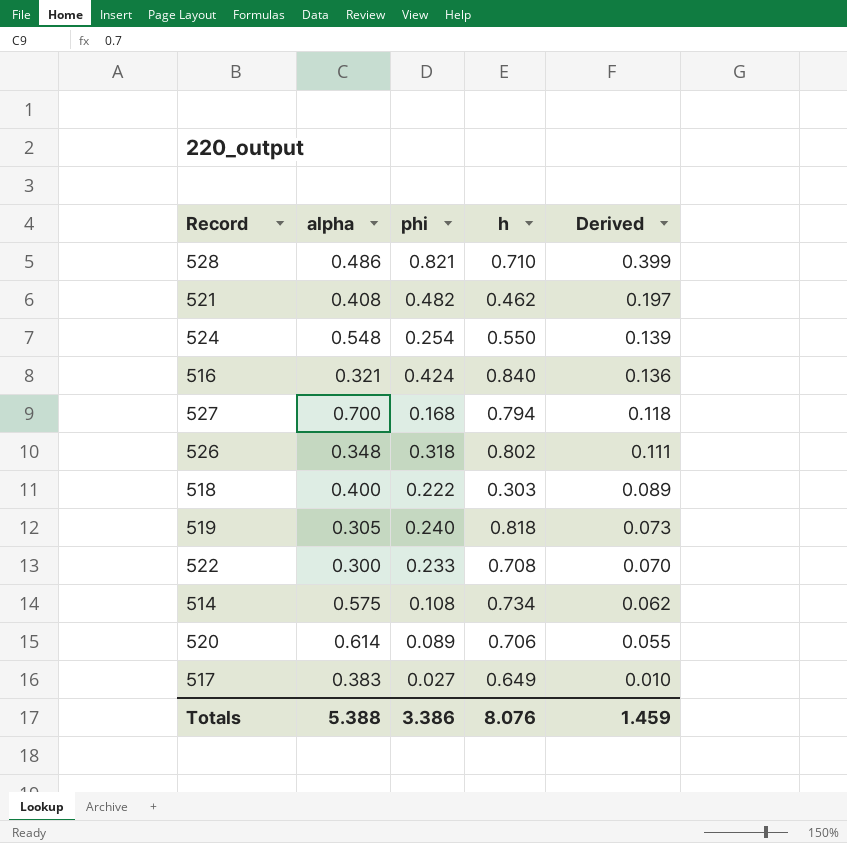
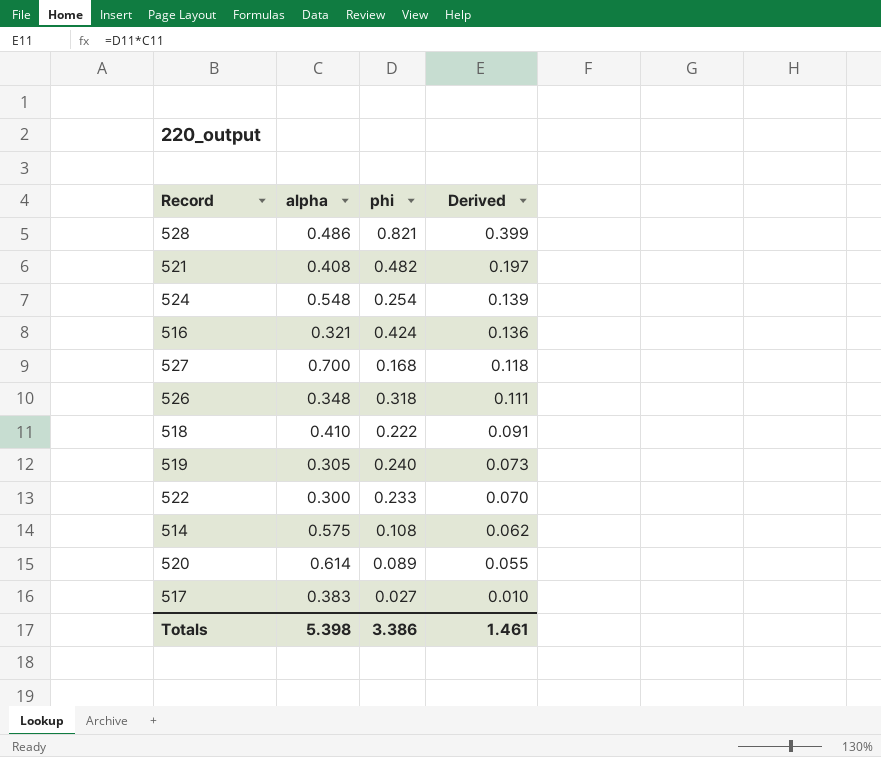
column h | position: 4 -> none
518 | alpha: 0.400 -> 0.410
518 | Derived: 0.089 -> 0.091
Totals | alpha: 5.388 -> 5.398
Totals | Derived: 1.459 -> 1.461

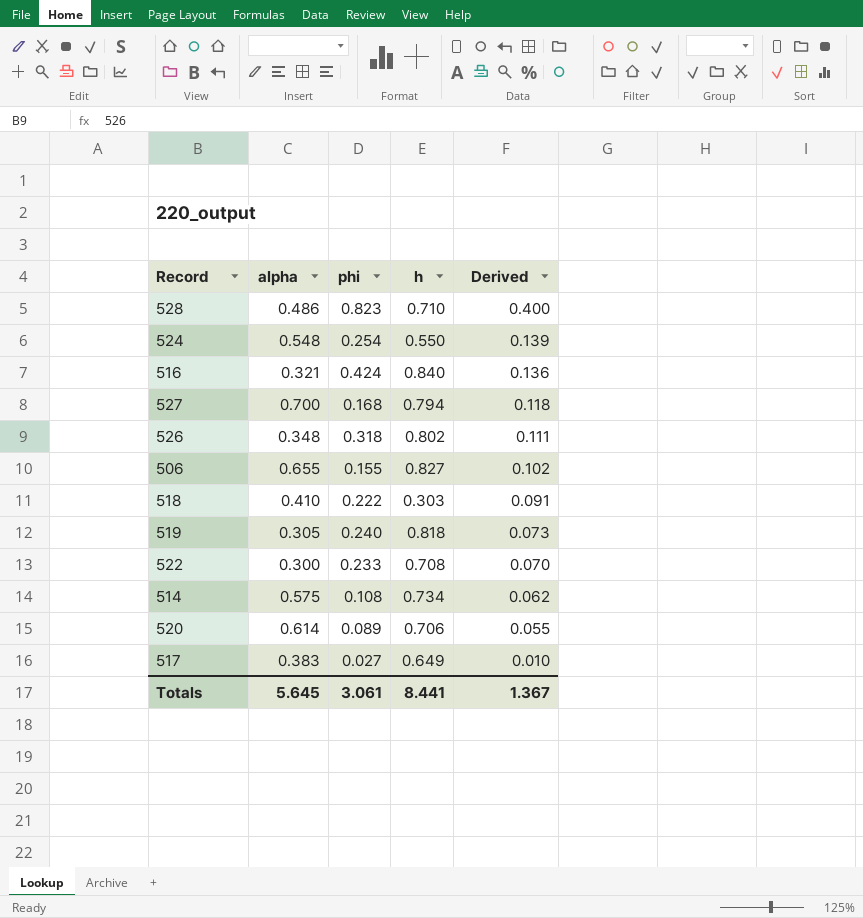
column h | position: none -> 4
row 521: 0.408 | 0.482 | 0.197 -> none
528 | phi: 0.821 -> 0.823
528 | Derived: 0.399 -> 0.400
row 506: none -> 0.655 | 0.155 | 0.827 | 0.102
Totals | alpha: 5.398 -> 5.645
Totals | phi: 3.386 -> 3.061
Totals | Derived: 1.461 -> 1.367

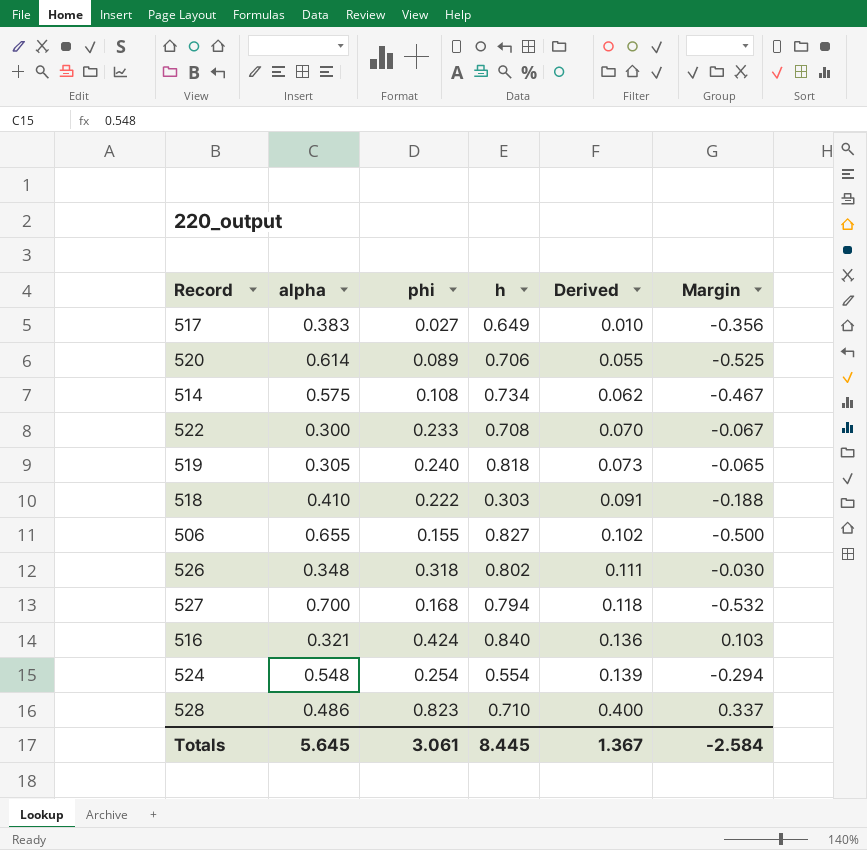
row order: Derived descending -> Derived ascending
column Margin | formula: none -> [phi] - [alpha]
524 | h: 0.550 -> 0.554
Totals | h: 8.441 -> 8.445

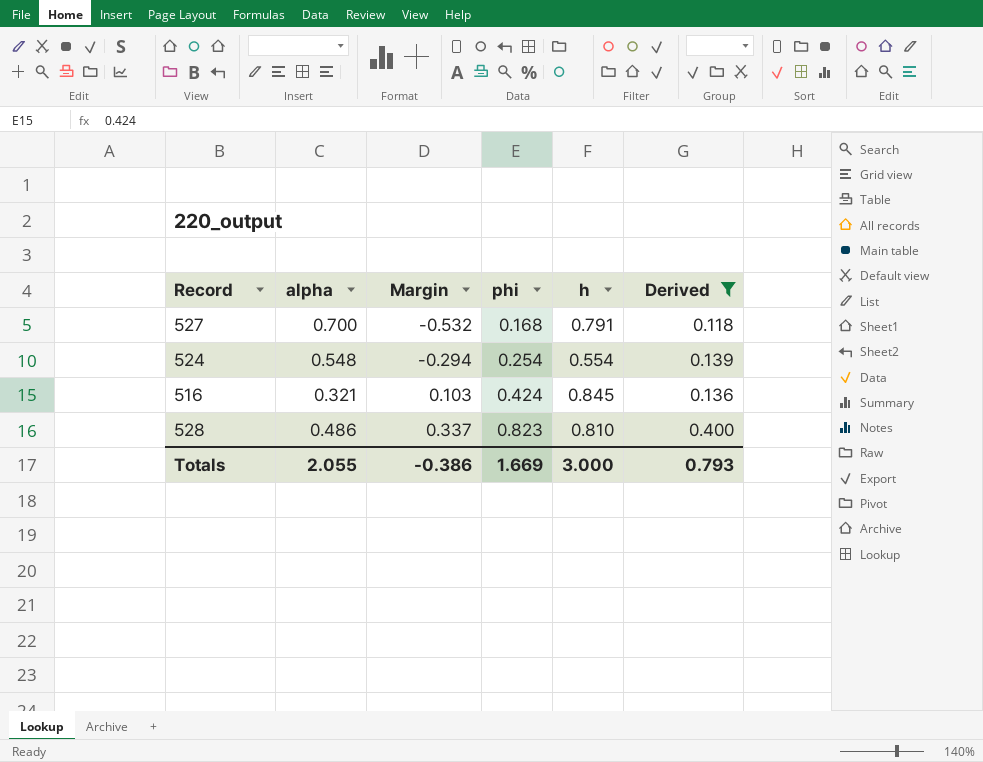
filter: none -> Derived >= 0.118
row order: Derived ascending -> Margin ascending
column Margin | position: 6 -> 3
527 | h: 0.794 -> 0.791
516 | h: 0.840 -> 0.845
528 | h: 0.710 -> 0.810
Totals | alpha: 5.645 -> 2.055
Totals | Margin: -2.584 -> -0.386
Totals | phi: 3.061 -> 1.669
Totals | h: 8.445 -> 3.000
Totals | Derived: 1.367 -> 0.793

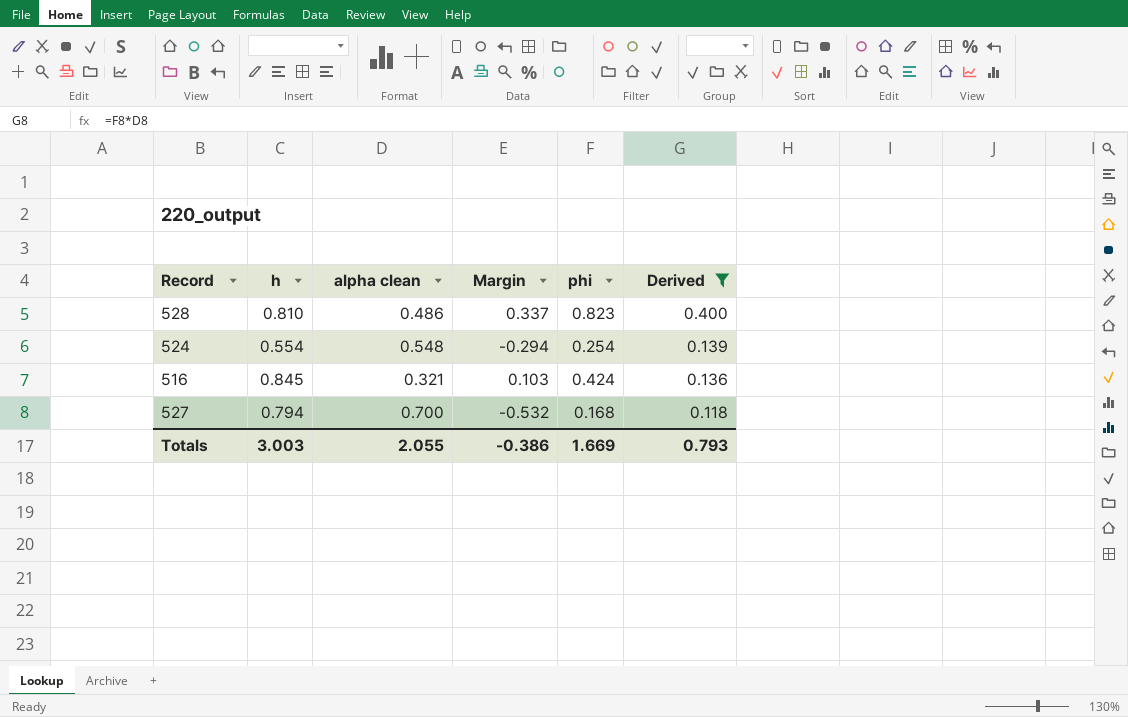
row order: Margin ascending -> Derived descending
column h | position: 5 -> 2
column name: alpha -> alpha clean
527 | h: 0.791 -> 0.794
Totals | h: 3.000 -> 3.003

